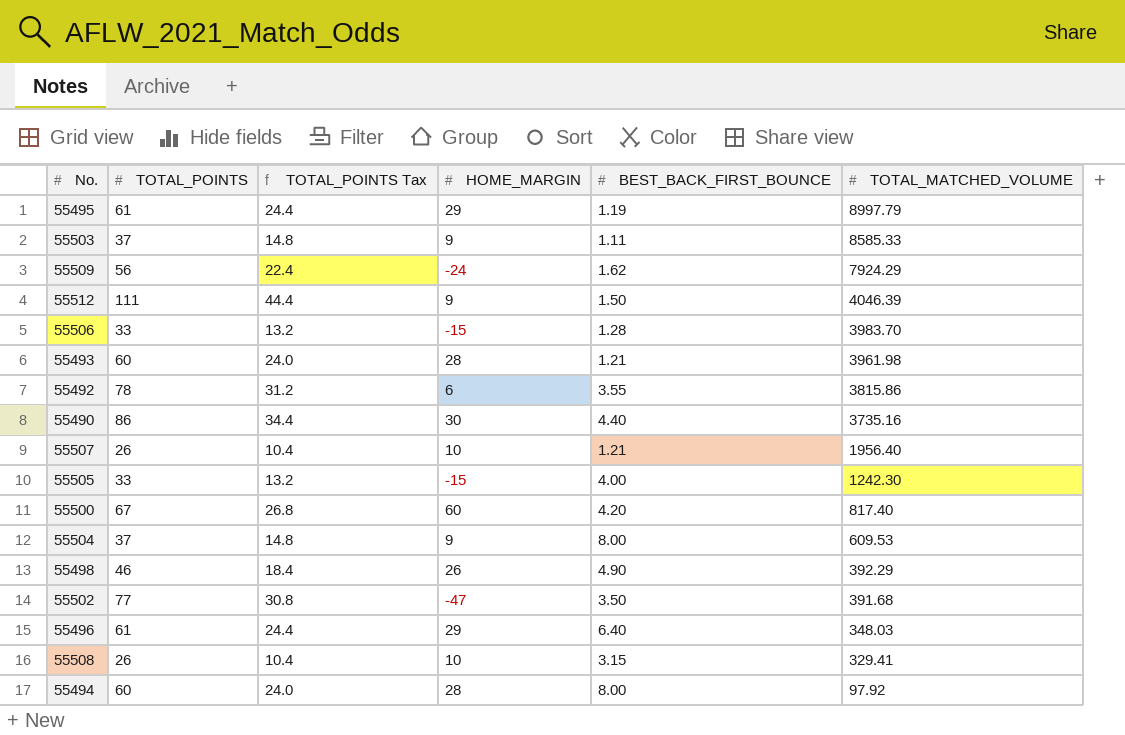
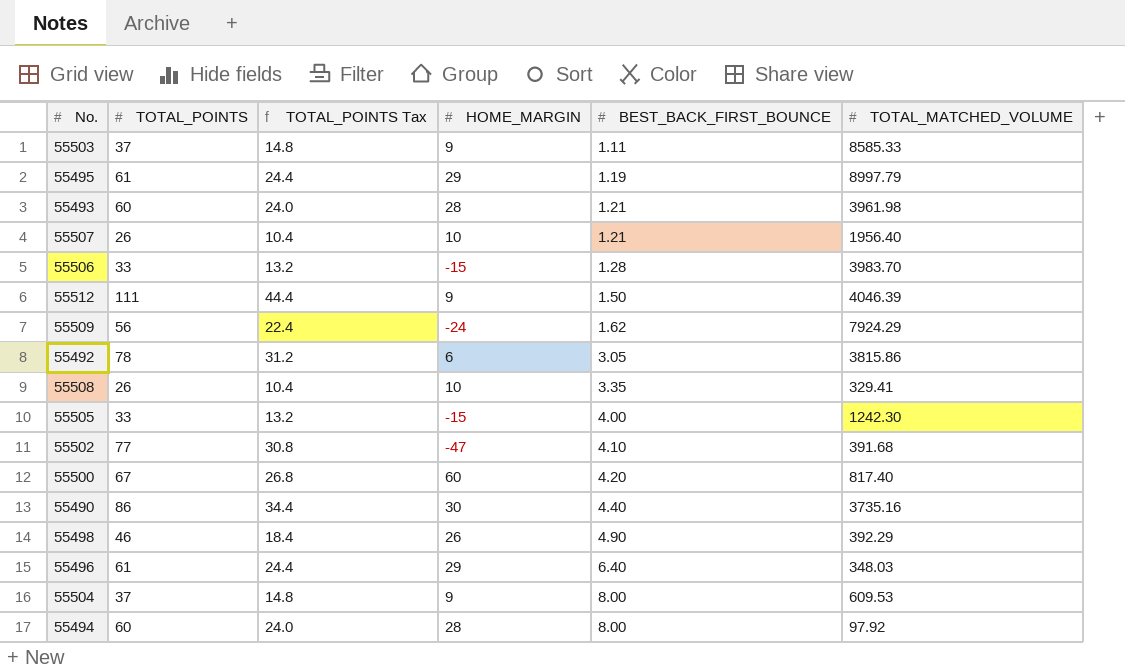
row order: TOTAL_MATCHED_VOLUME descending -> BEST_BACK_FIRST_BOUNCE ascending
55492 | BEST_BACK_FIRST_BOUNCE: 3.55 -> 3.05
55508 | BEST_BACK_FIRST_BOUNCE: 3.15 -> 3.35
55502 | BEST_BACK_FIRST_BOUNCE: 3.50 -> 4.10

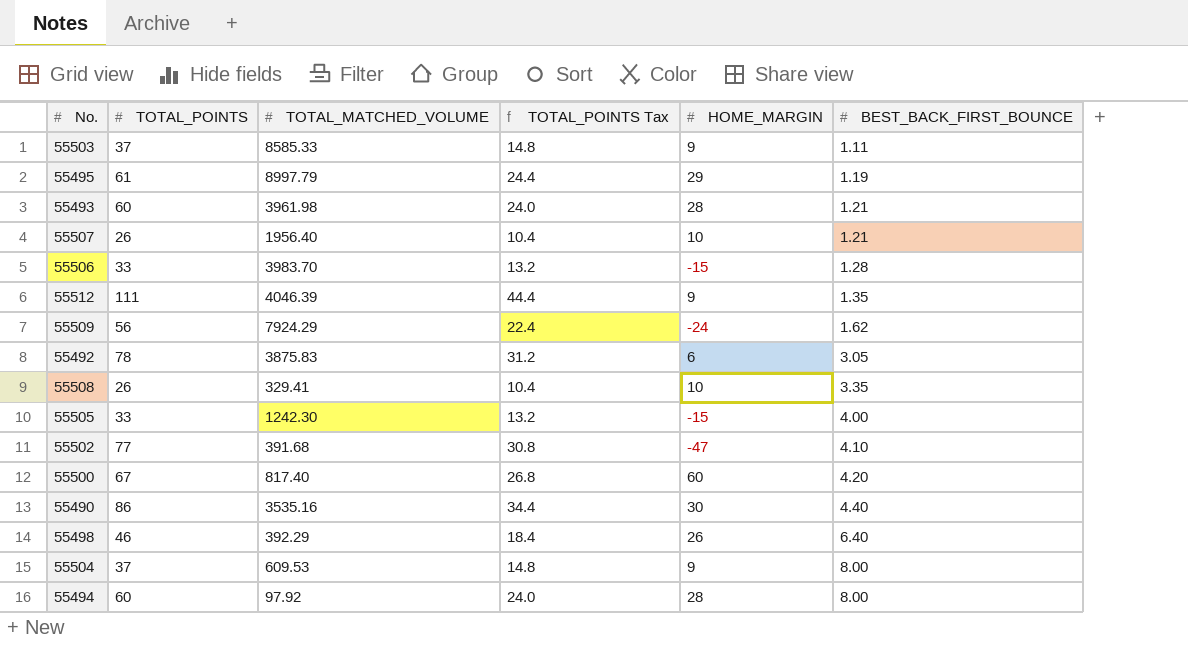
column TOTAL_MATCHED_VOLUME | position: 6 -> 3
row 55496: 61 | 24.4 | 29 | 6.40 | 348.03 -> none
55512 | BEST_BACK_FIRST_BOUNCE: 1.50 -> 1.35
55492 | TOTAL_MATCHED_VOLUME: 3815.86 -> 3875.83
55490 | TOTAL_MATCHED_VOLUME: 3735.16 -> 3535.16
55498 | BEST_BACK_FIRST_BOUNCE: 4.90 -> 6.40

